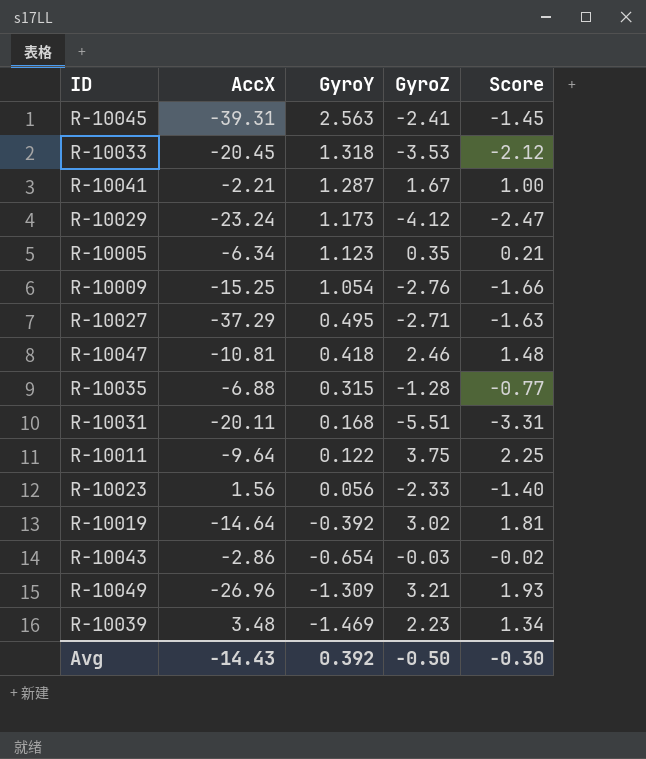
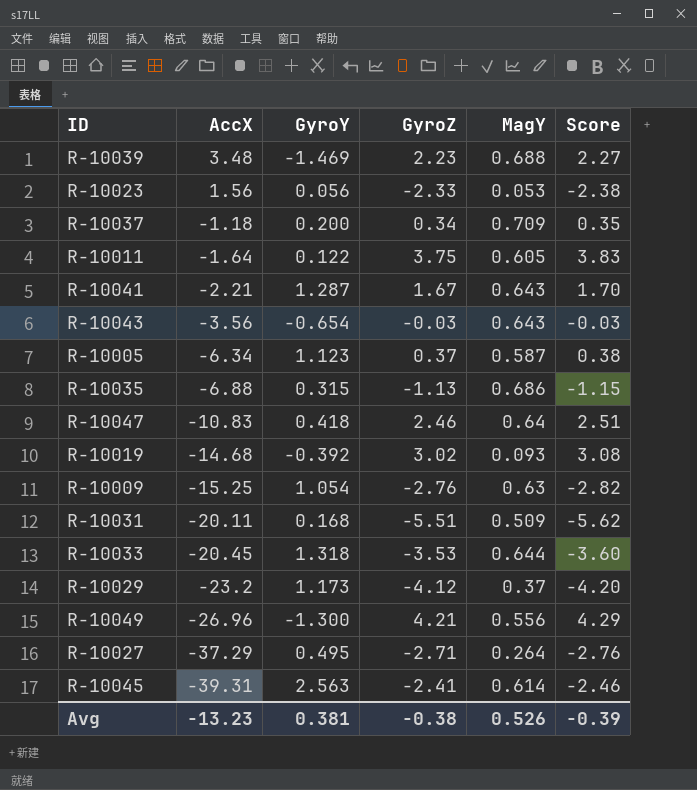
row order: GyroY descending -> AccX descending
column MagY | position: none -> 5
column Score | formula: [GyroZ] * 0.6 -> [GyroZ] * 1.02
row R-10037: none -> -1.18 | 0.200 | 0.34 | 0.709 | 0.35
R-10011 | AccX: -9.64 -> -1.64
R-10043 | AccX: -2.86 -> -3.56
R-10005 | GyroZ: 0.35 -> 0.37
R-10035 | GyroZ: -1.28 -> -1.13
R-10047 | AccX: -10.81 -> -10.83
R-10019 | AccX: -14.64 -> -14.68
R-10029 | AccX: -23.24 -> -23.2
R-10049 | GyroY: -1.309 -> -1.300
R-10049 | GyroZ: 3.21 -> 4.21
Avg | AccX: -14.43 -> -13.23
Avg | GyroY: 0.392 -> 0.381
Avg | GyroZ: -0.50 -> -0.38
Avg | Score: -0.30 -> -0.39

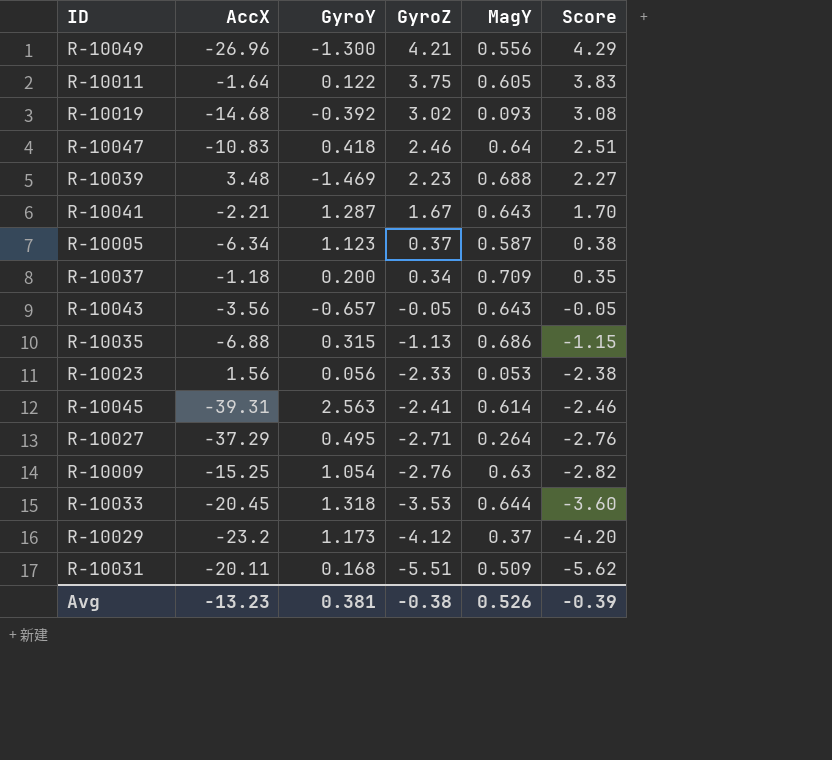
row order: AccX descending -> GyroZ descending
R-10043 | GyroY: -0.654 -> -0.657
R-10043 | GyroZ: -0.03 -> -0.05
R-10043 | Score: -0.03 -> -0.05

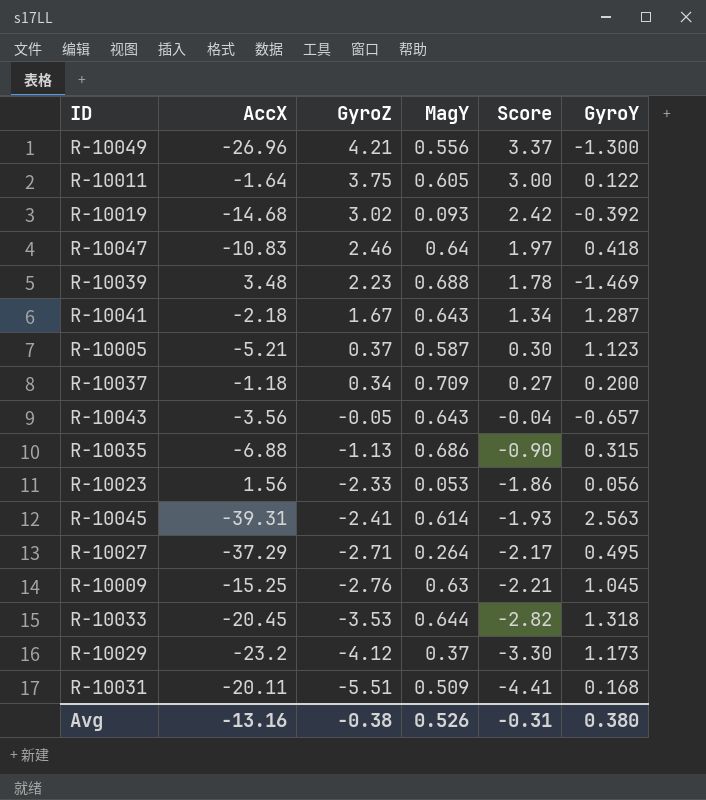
column Score | formula: [GyroZ] * 1.02 -> [GyroZ] * 0.8
column GyroY | position: 3 -> 6
R-10041 | AccX: -2.21 -> -2.18
R-10005 | AccX: -6.34 -> -5.21
R-10009 | GyroY: 1.054 -> 1.045
Avg | AccX: -13.23 -> -13.16
Avg | Score: -0.39 -> -0.31
Avg | GyroY: 0.381 -> 0.380

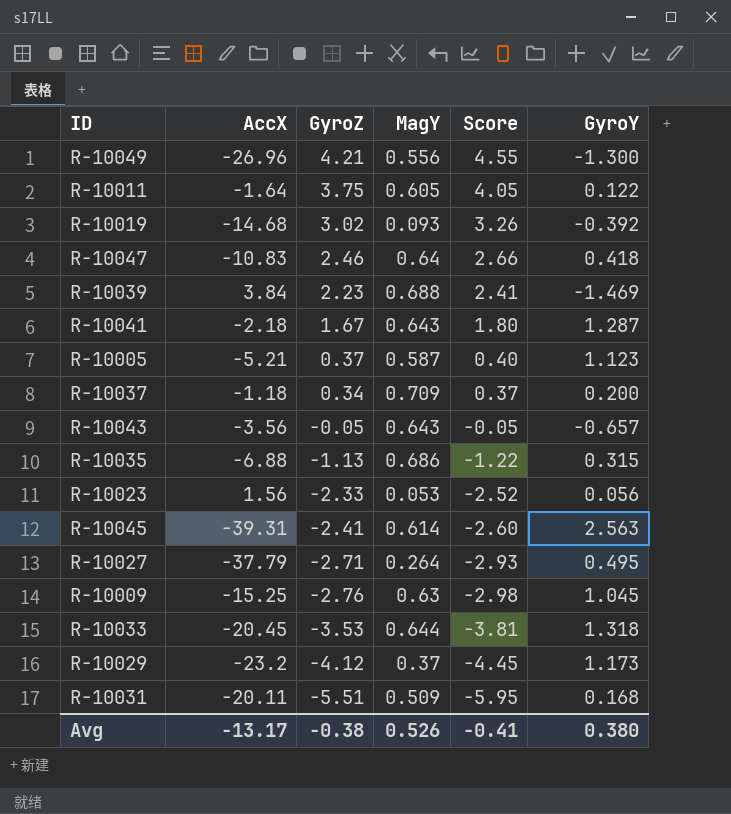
column Score | formula: [GyroZ] * 0.8 -> [GyroZ] * 1.08
R-10039 | AccX: 3.48 -> 3.84
R-10027 | AccX: -37.29 -> -37.79
Avg | AccX: -13.16 -> -13.17
Avg | Score: -0.31 -> -0.41

